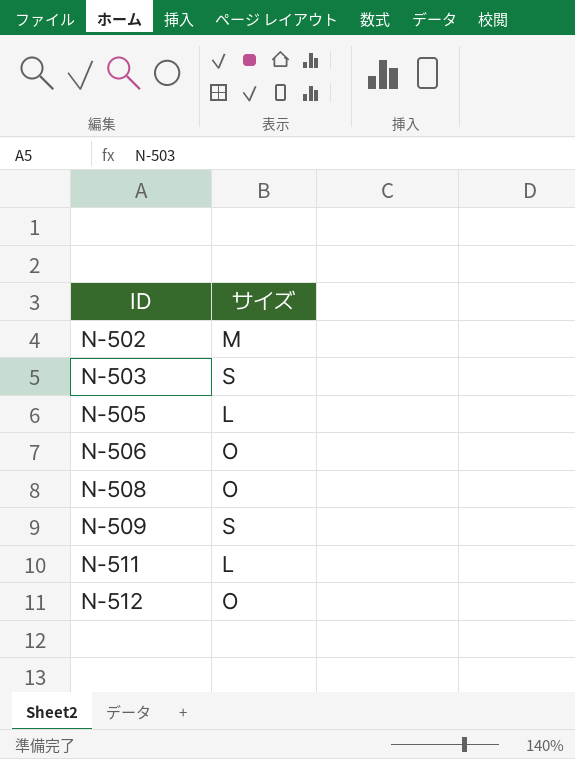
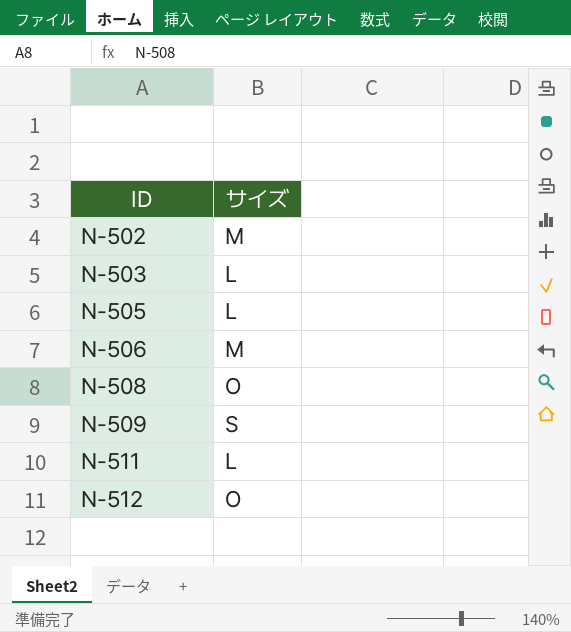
N-503 | サイズ: S -> L
N-506 | サイズ: O -> M

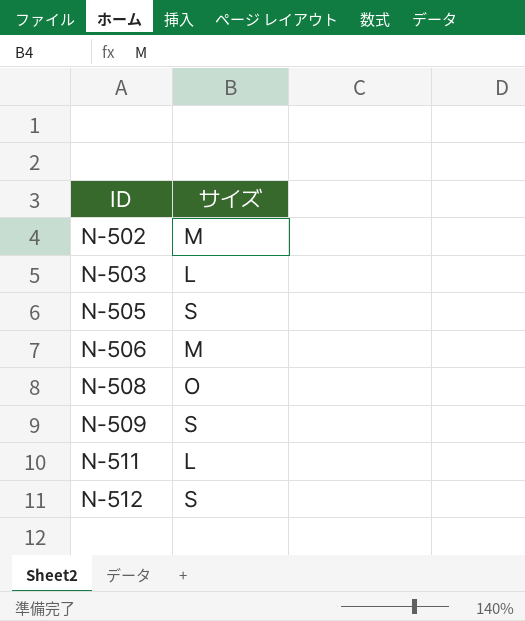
N-505 | サイズ: L -> S
N-512 | サイズ: O -> S

